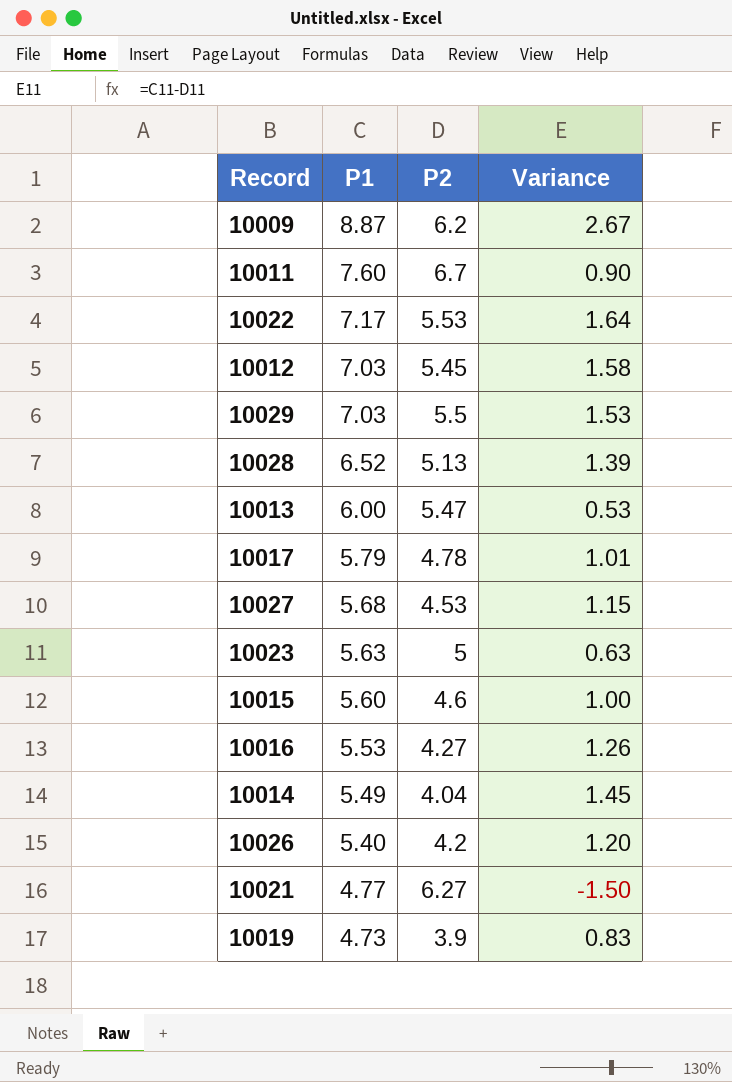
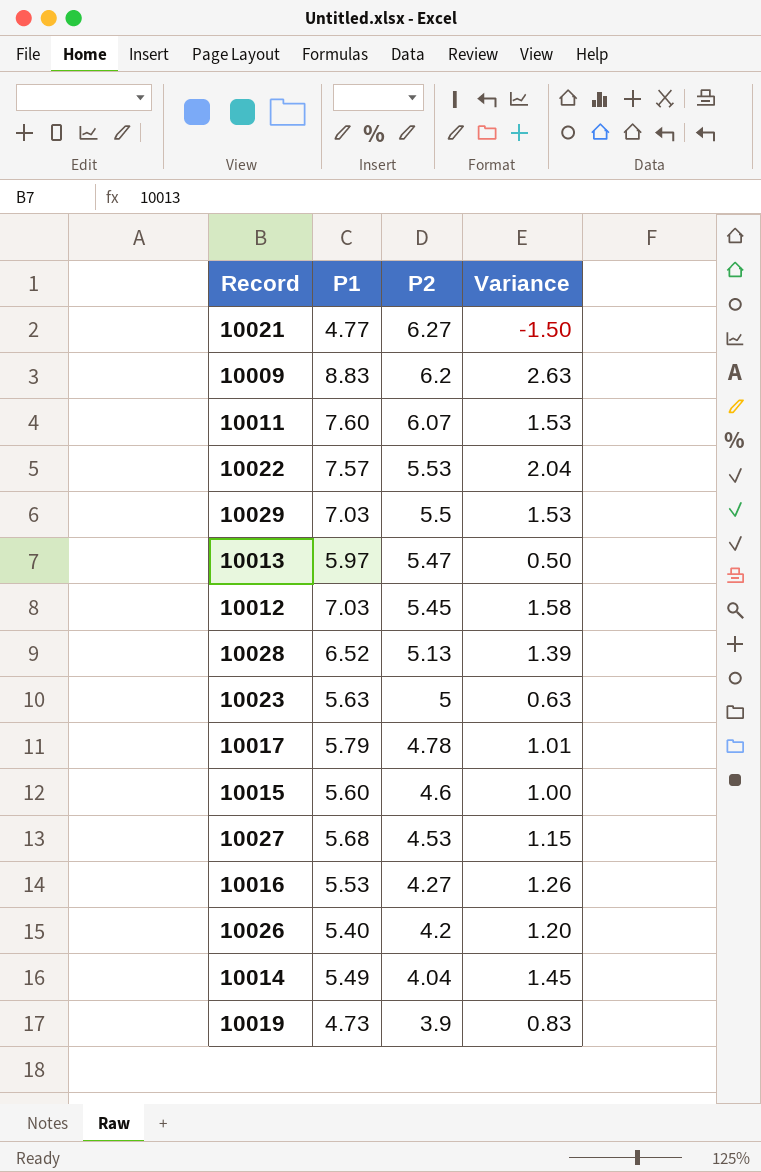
row order: P1 descending -> P2 descending
10009 | P1: 8.87 -> 8.83
10009 | Variance: 2.67 -> 2.63
10011 | P2: 6.7 -> 6.07
10011 | Variance: 0.90 -> 1.53
10022 | P1: 7.17 -> 7.57
10022 | Variance: 1.64 -> 2.04
10013 | P1: 6.00 -> 5.97
10013 | Variance: 0.53 -> 0.50

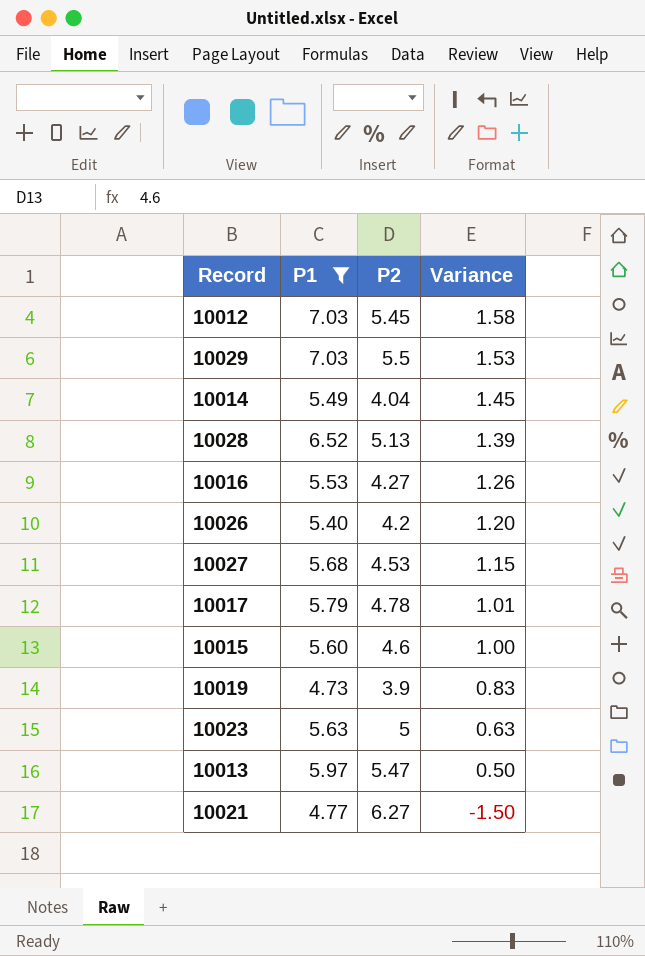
filter: none -> P1 <= 7.03
row order: P2 descending -> Variance descending

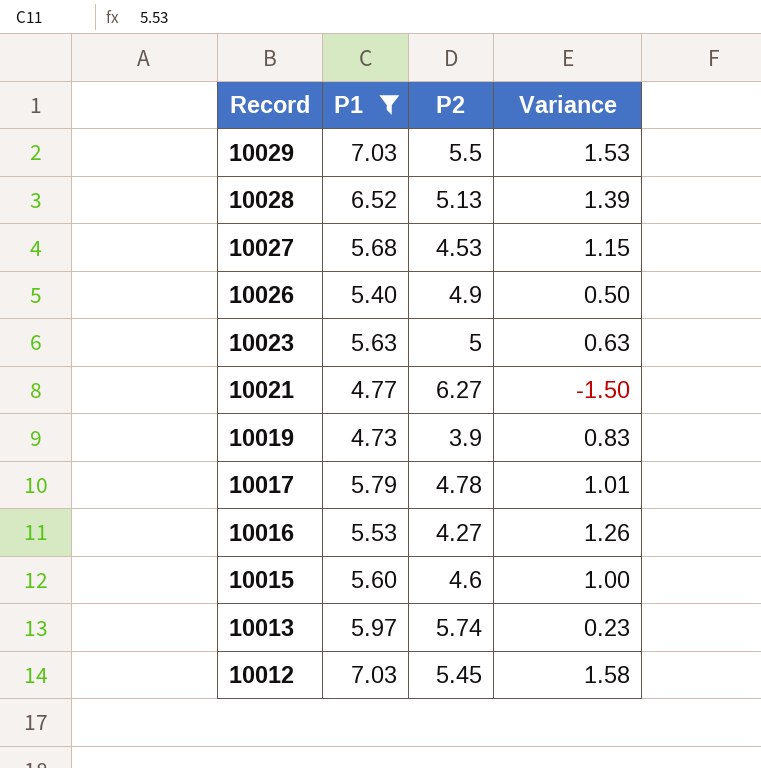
row order: Variance descending -> Record descending
row 10014: 5.49 | 4.04 | 1.45 -> none
10026 | P2: 4.2 -> 4.9
10026 | Variance: 1.20 -> 0.50
10013 | P2: 5.47 -> 5.74
10013 | Variance: 0.50 -> 0.23

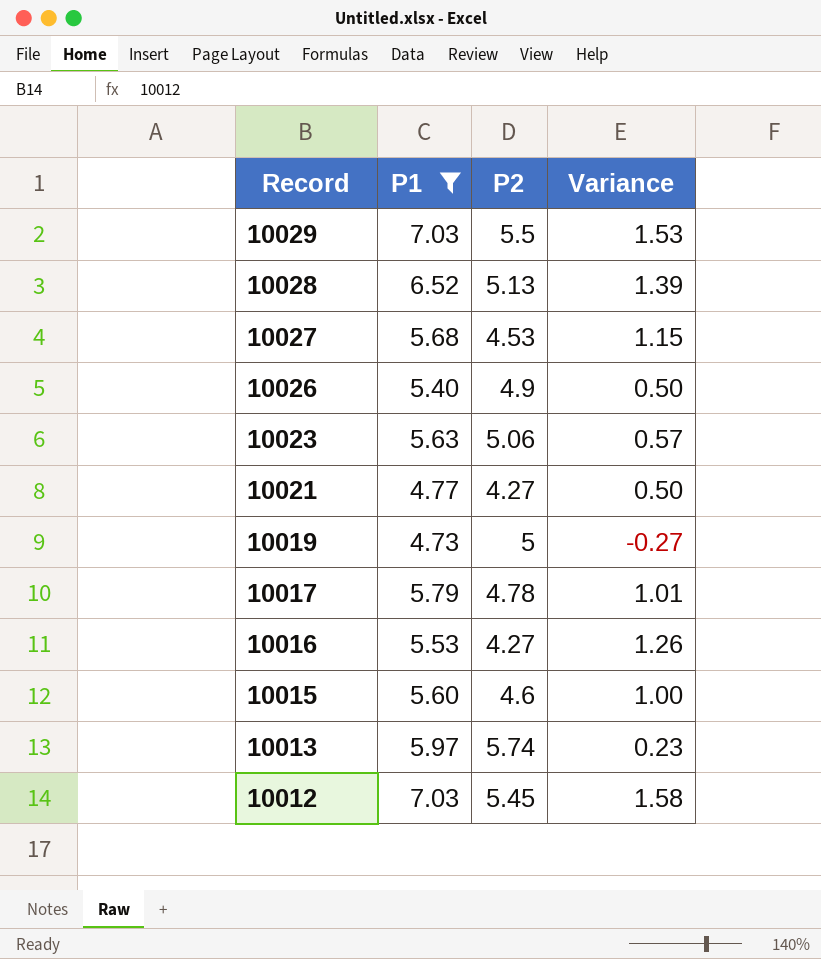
10023 | P2: 5 -> 5.06
10023 | Variance: 0.63 -> 0.57
10021 | P2: 6.27 -> 4.27
10021 | Variance: -1.50 -> 0.50
10019 | P2: 3.9 -> 5
10019 | Variance: 0.83 -> -0.27

